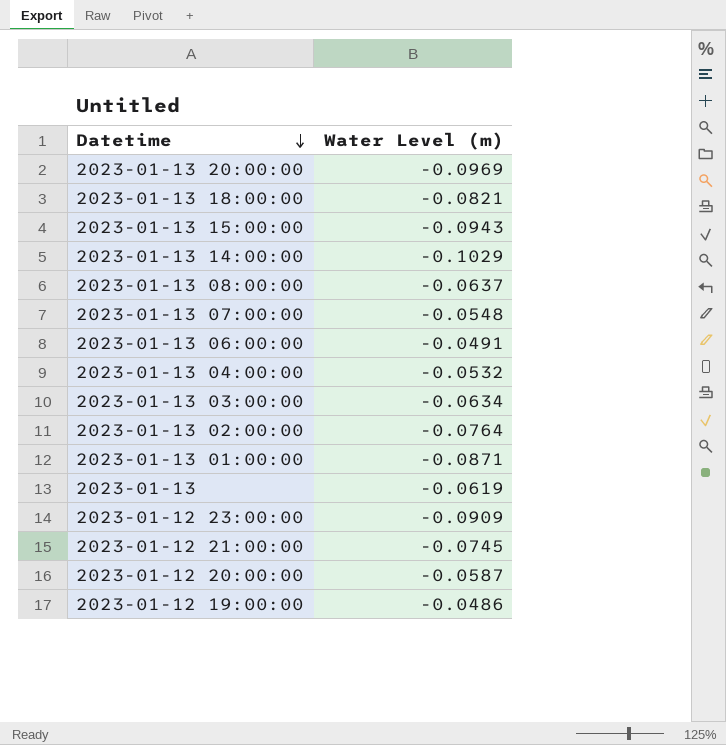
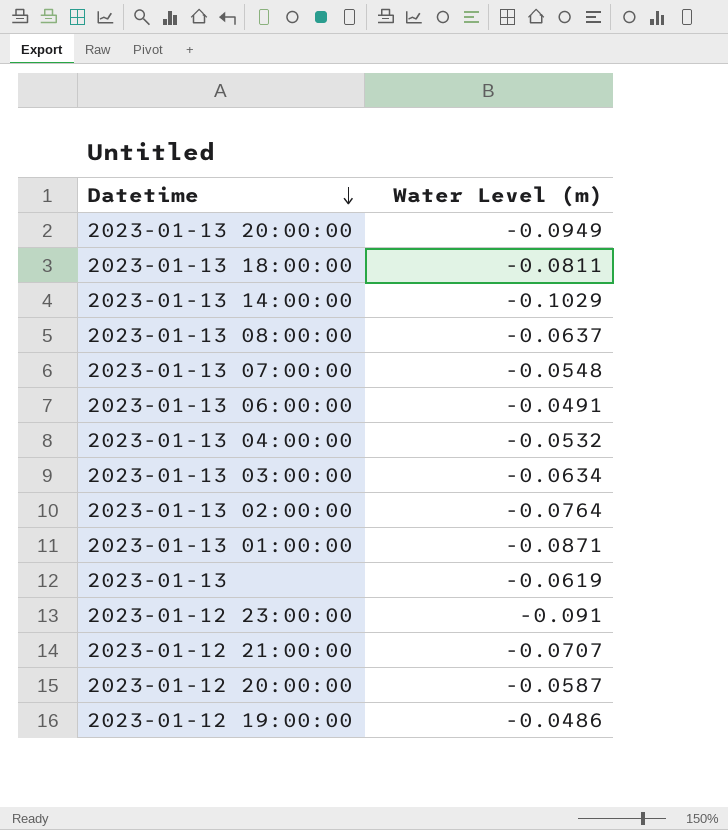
row 2023-01-13 15:00:00: -0.0943 -> none
2023-01-13 20:00:00 | Water Level (m): -0.0969 -> -0.0949
2023-01-13 18:00:00 | Water Level (m): -0.0821 -> -0.0811
2023-01-12 23:00:00 | Water Level (m): -0.0909 -> -0.091
2023-01-12 21:00:00 | Water Level (m): -0.0745 -> -0.0707

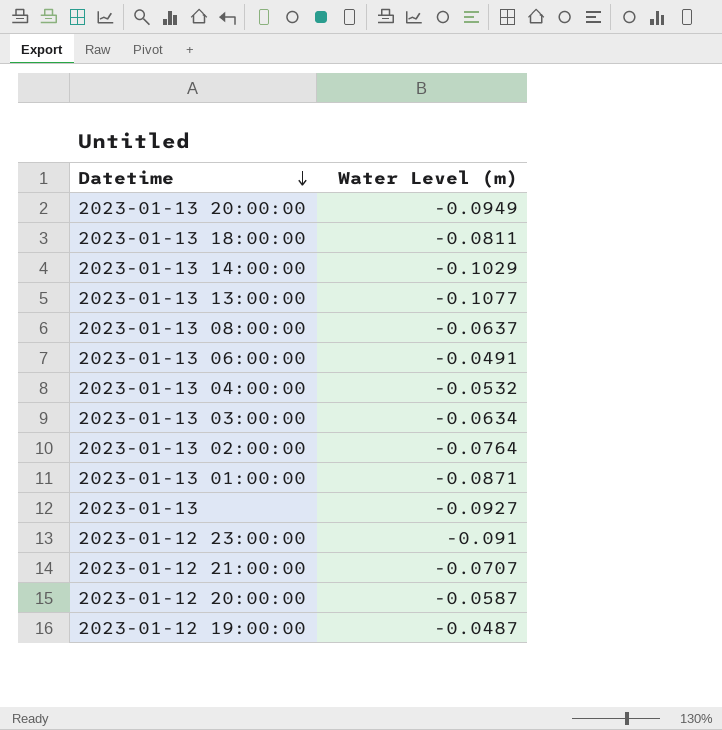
row 2023-01-13 07:00:00: -0.0548 -> none
row 2023-01-13 13:00:00: none -> -0.1077
2023-01-13 | Water Level (m): -0.0619 -> -0.0927
2023-01-12 19:00:00 | Water Level (m): -0.0486 -> -0.0487

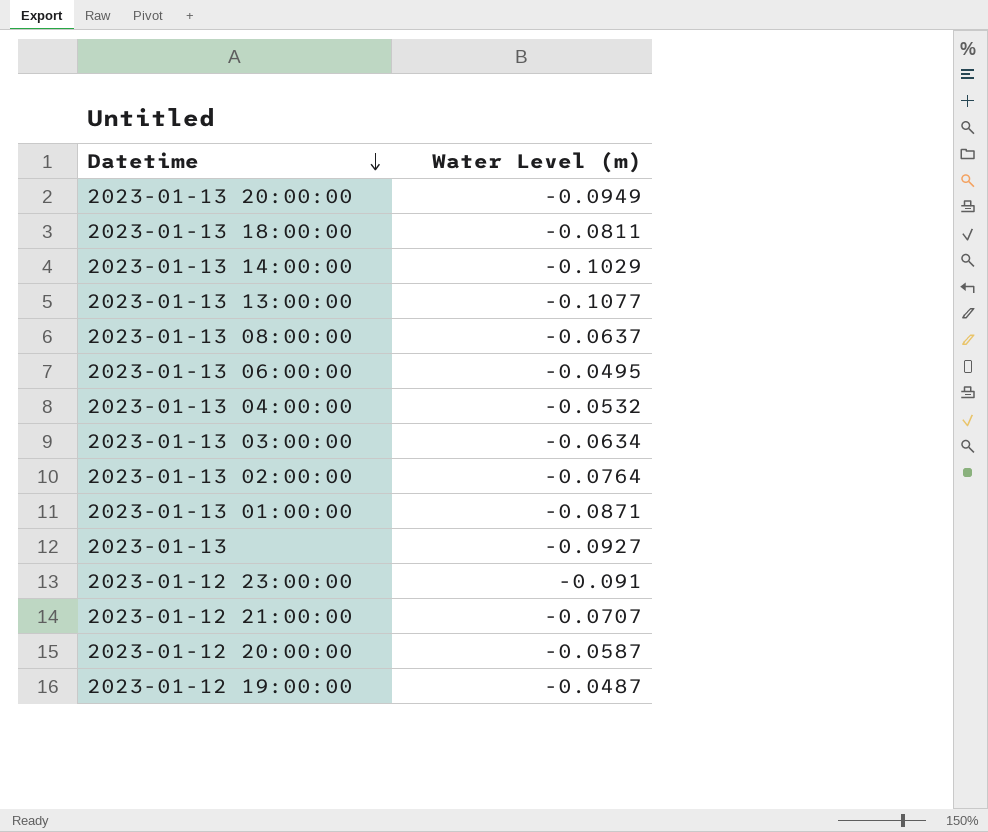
2023-01-13 06:00:00 | Water Level (m): -0.0491 -> -0.0495

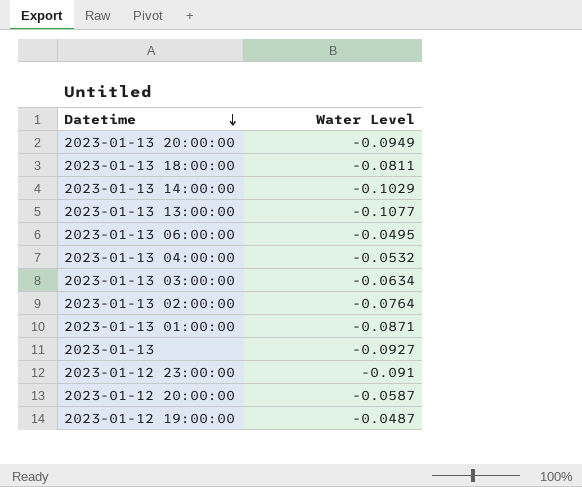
column name: Water Level (m) -> Water Level
row 2023-01-13 08:00:00: -0.0637 -> none
row 2023-01-12 21:00:00: -0.0707 -> none

